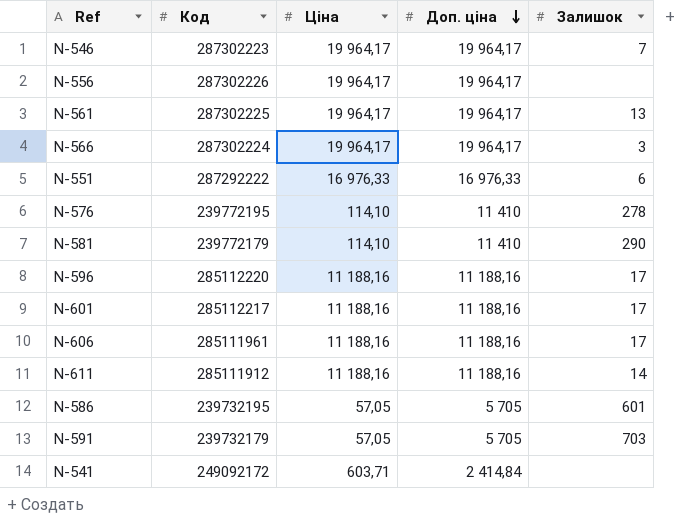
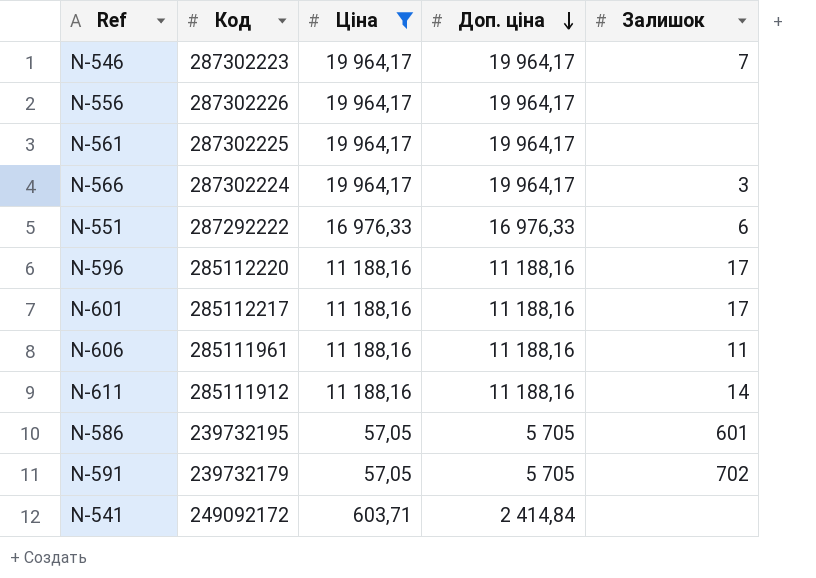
filter: none -> Ціна != 114,10
N-561 | Залишок: 13 -> none
N-606 | Залишок: 17 -> 11
N-591 | Залишок: 703 -> 702

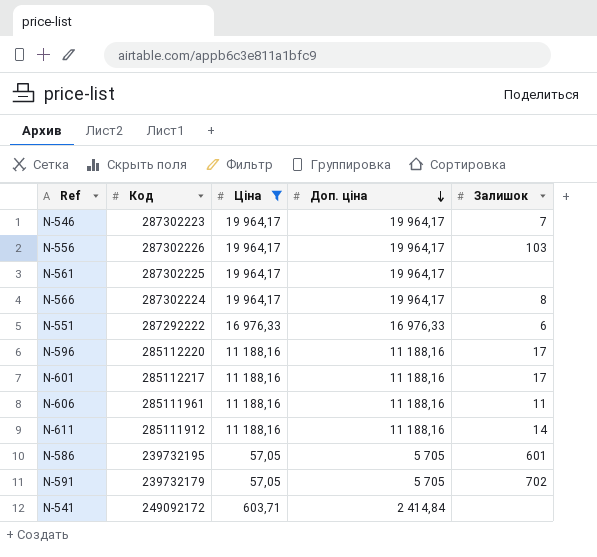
N-556 | Залишок: none -> 103
N-566 | Залишок: 3 -> 8

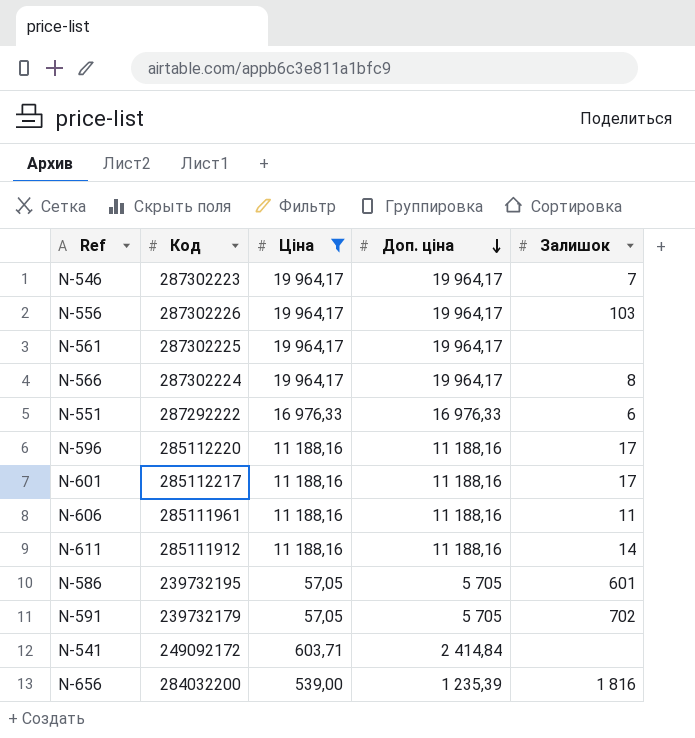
row N-656: none -> 284032200 | 539,00 | 1 235,39 | 1 816

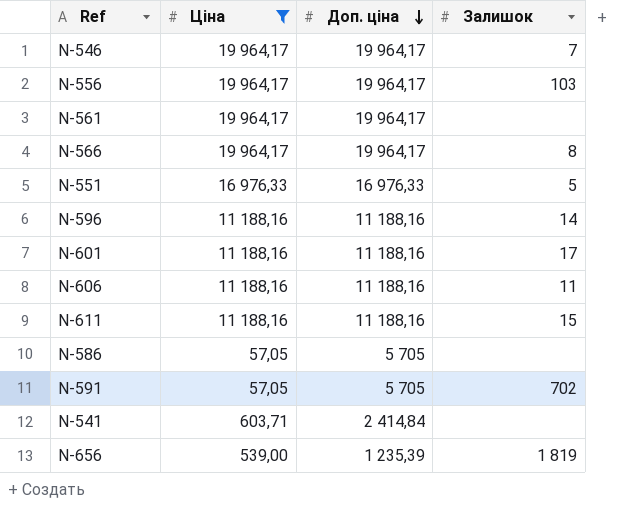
column Код | position: 2 -> none
N-551 | Залишок: 6 -> 5
N-596 | Залишок: 17 -> 14
N-611 | Залишок: 14 -> 15
N-586 | Залишок: 601 -> none
N-656 | Залишок: 1 816 -> 1 819

